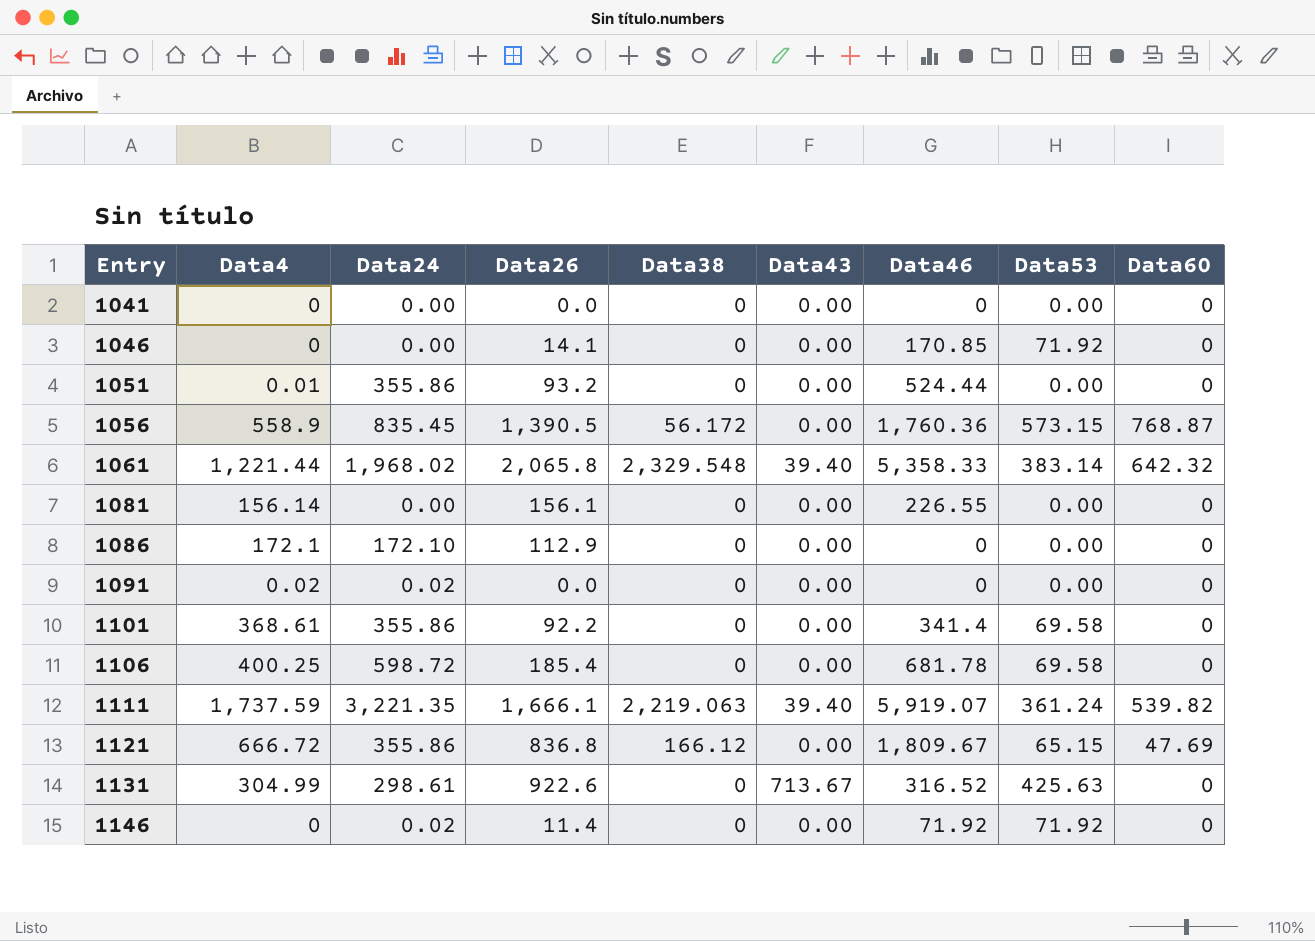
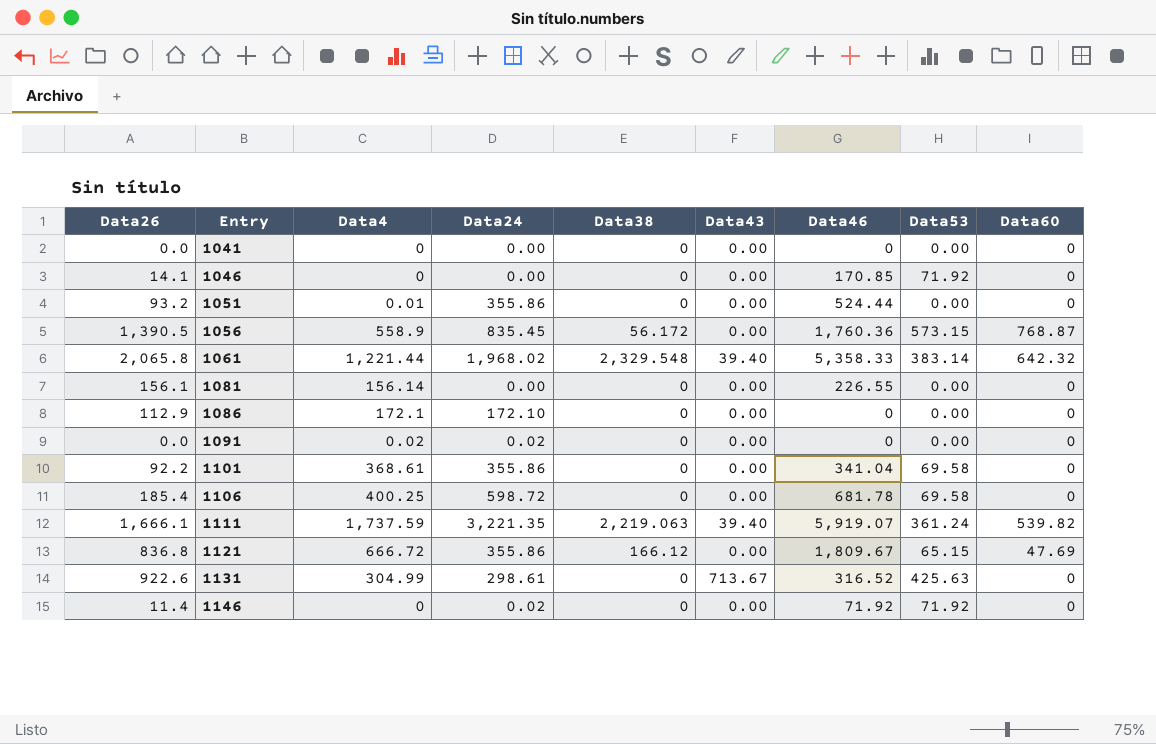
column Data26 | position: 4 -> 1
1101 | Data46: 341.4 -> 341.04

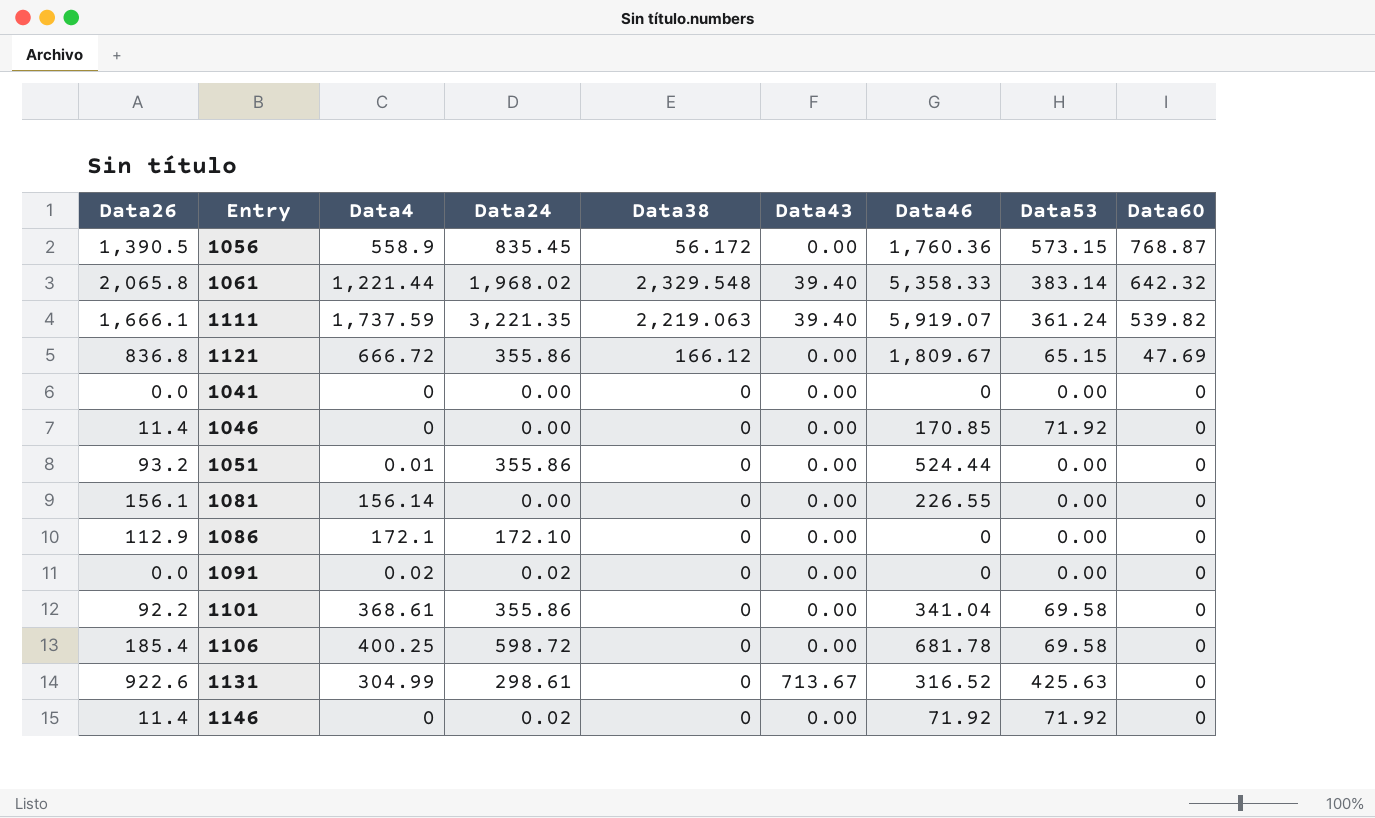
row order: Entry ascending -> Data60 descending
1046 | Data26: 14.1 -> 11.4

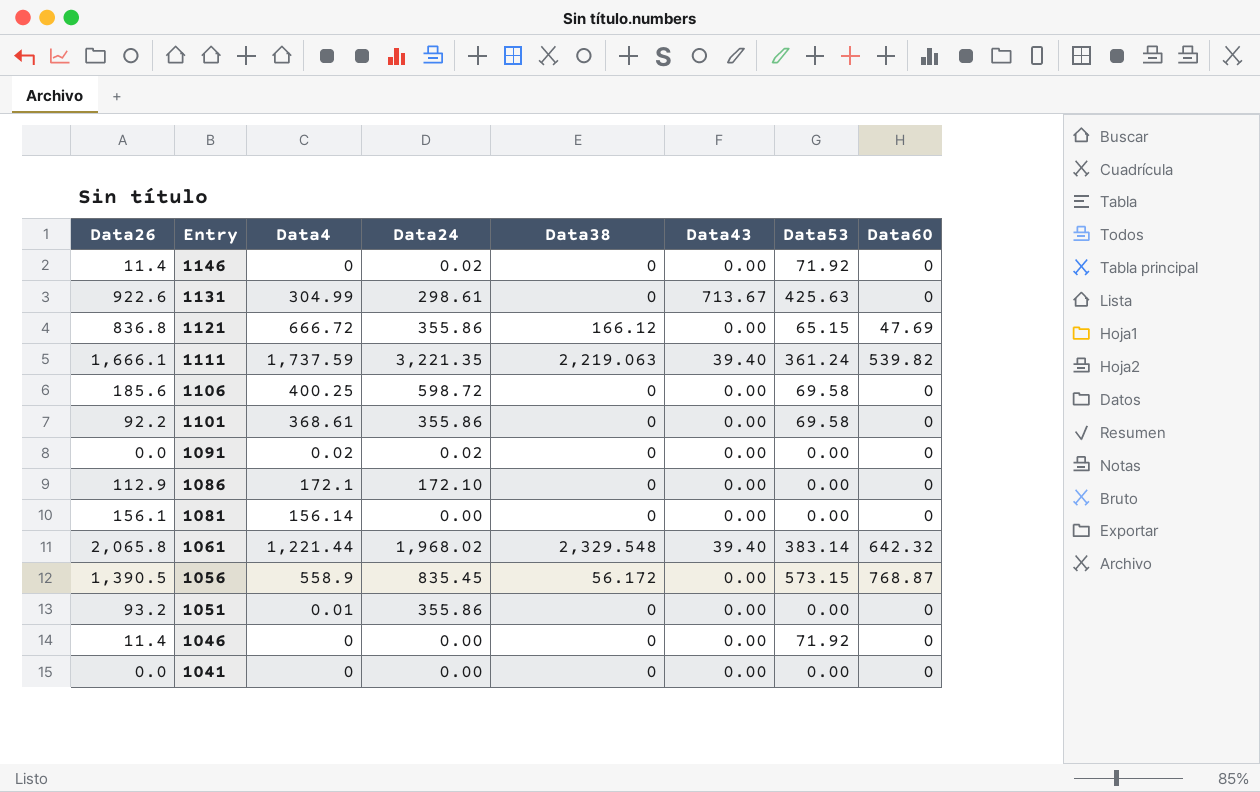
row order: Data60 descending -> Entry descending
column Data46 | position: 7 -> none
1106 | Data26: 185.4 -> 185.6

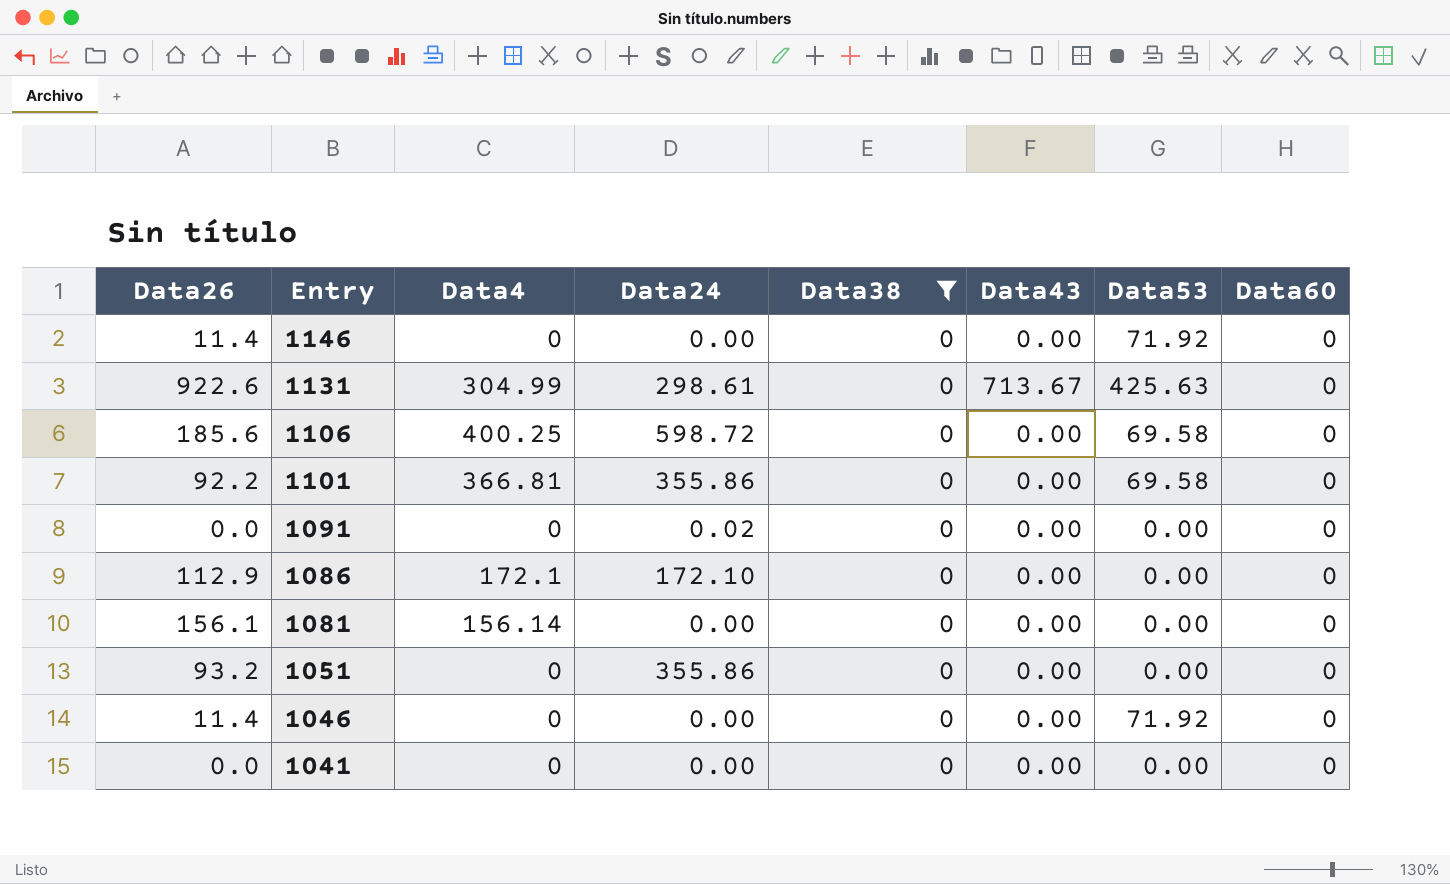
filter: none -> Data38 = 0
1146 | Data24: 0.02 -> 0.00
1101 | Data4: 368.61 -> 366.81
1091 | Data4: 0.02 -> 0
1051 | Data4: 0.01 -> 0

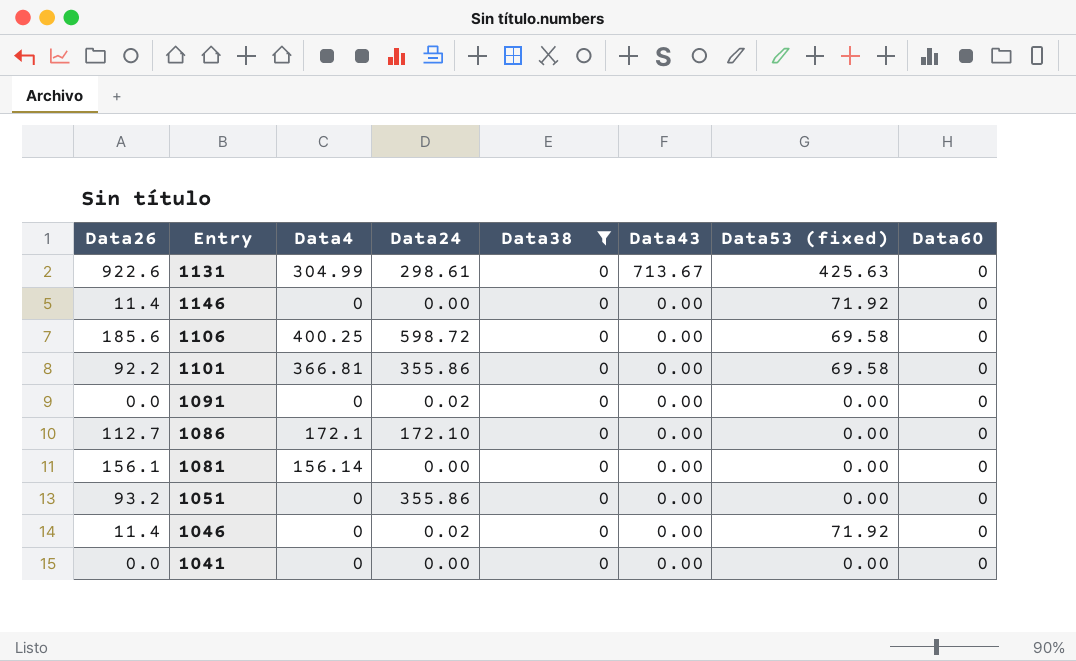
row order: Entry descending -> Data43 descending
column name: Data53 -> Data53 (fixed)
1086 | Data26: 112.9 -> 112.7
1046 | Data24: 0.00 -> 0.02

